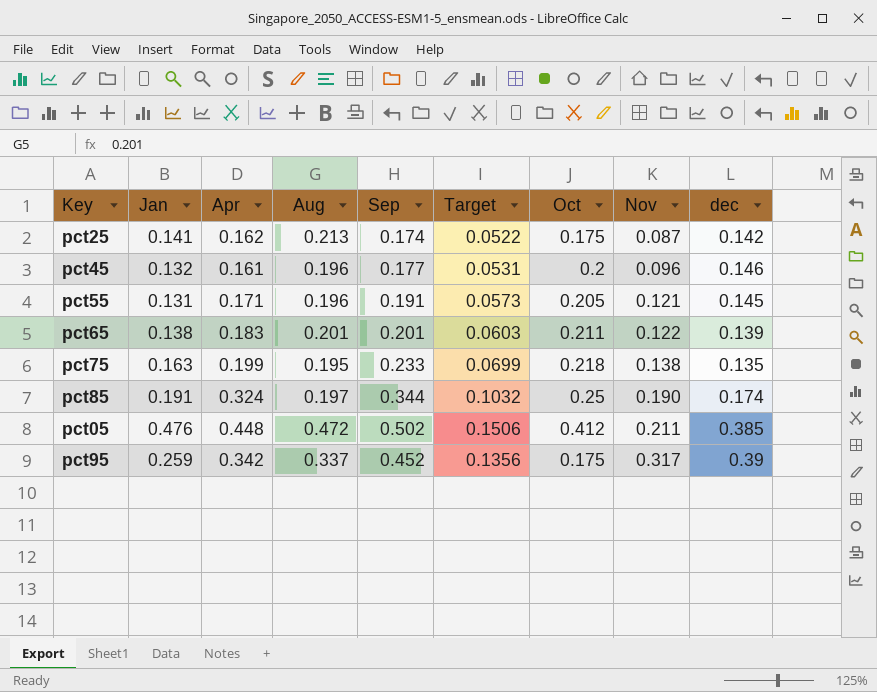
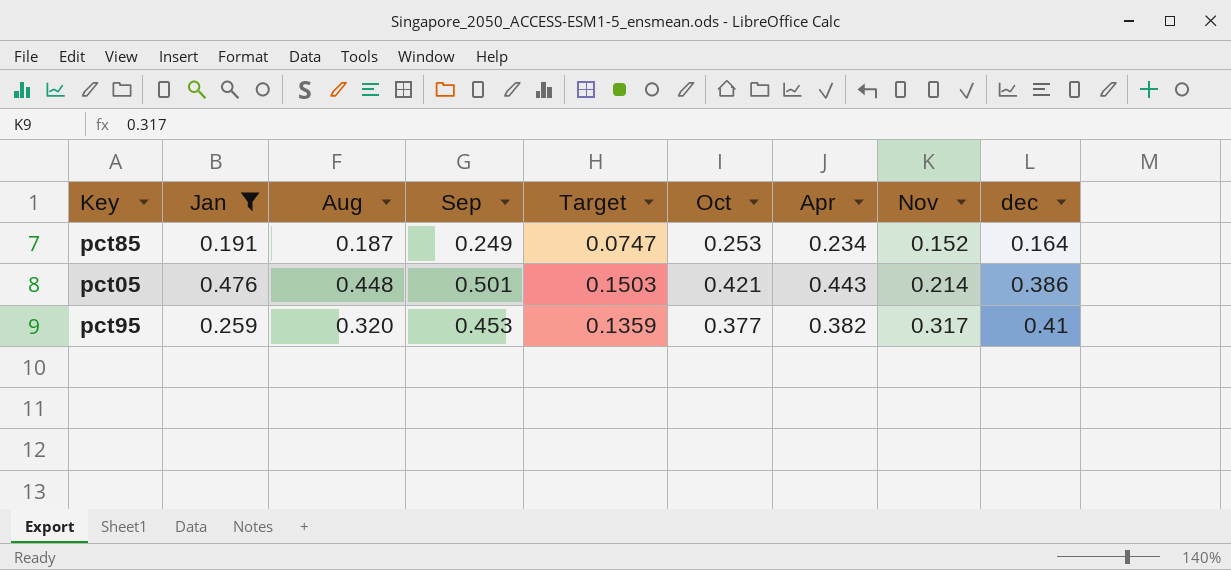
filter: none -> Jan >= 0.191
column Apr | position: 3 -> 7
pct85 | Aug: 0.197 -> 0.187
pct85 | Sep: 0.344 -> 0.249
pct85 | Target: 0.1032 -> 0.0747
pct85 | Oct: 0.25 -> 0.253
pct85 | Apr: 0.324 -> 0.234
pct85 | Nov: 0.190 -> 0.152
pct85 | dec: 0.174 -> 0.164
pct05 | Aug: 0.472 -> 0.448
pct05 | Sep: 0.502 -> 0.501
pct05 | Target: 0.1506 -> 0.1503
pct05 | Oct: 0.412 -> 0.421
pct05 | Apr: 0.448 -> 0.443
pct05 | Nov: 0.211 -> 0.214
pct05 | dec: 0.385 -> 0.386
pct95 | Aug: 0.337 -> 0.320
pct95 | Sep: 0.452 -> 0.453
pct95 | Target: 0.1356 -> 0.1359
pct95 | Oct: 0.175 -> 0.377
pct95 | Apr: 0.342 -> 0.382
pct95 | dec: 0.39 -> 0.41

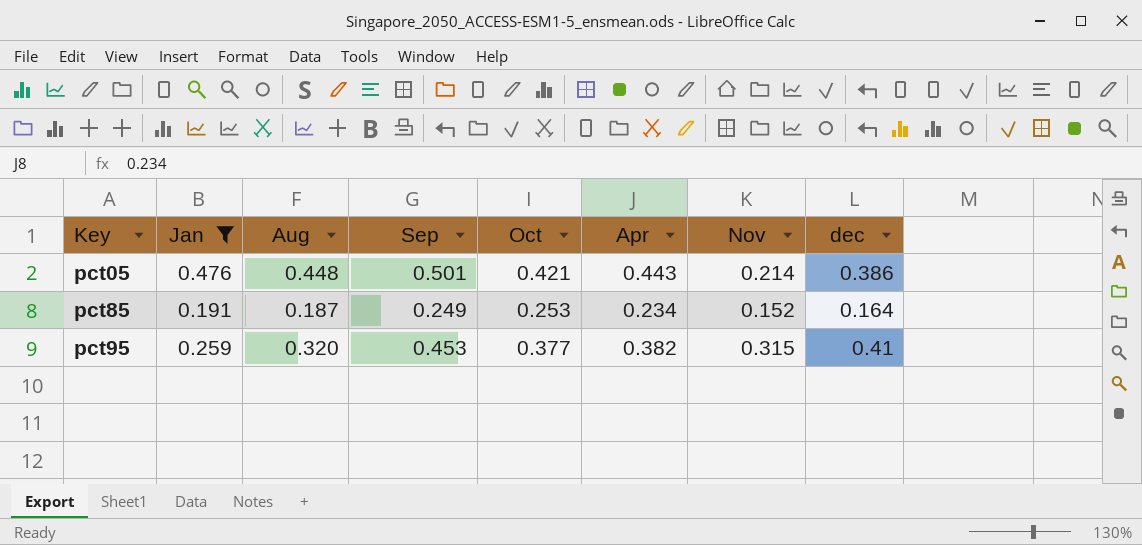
row order: Nov ascending -> Key ascending
column Target | formula: [Sep] * 0.3 -> none
pct95 | Nov: 0.317 -> 0.315

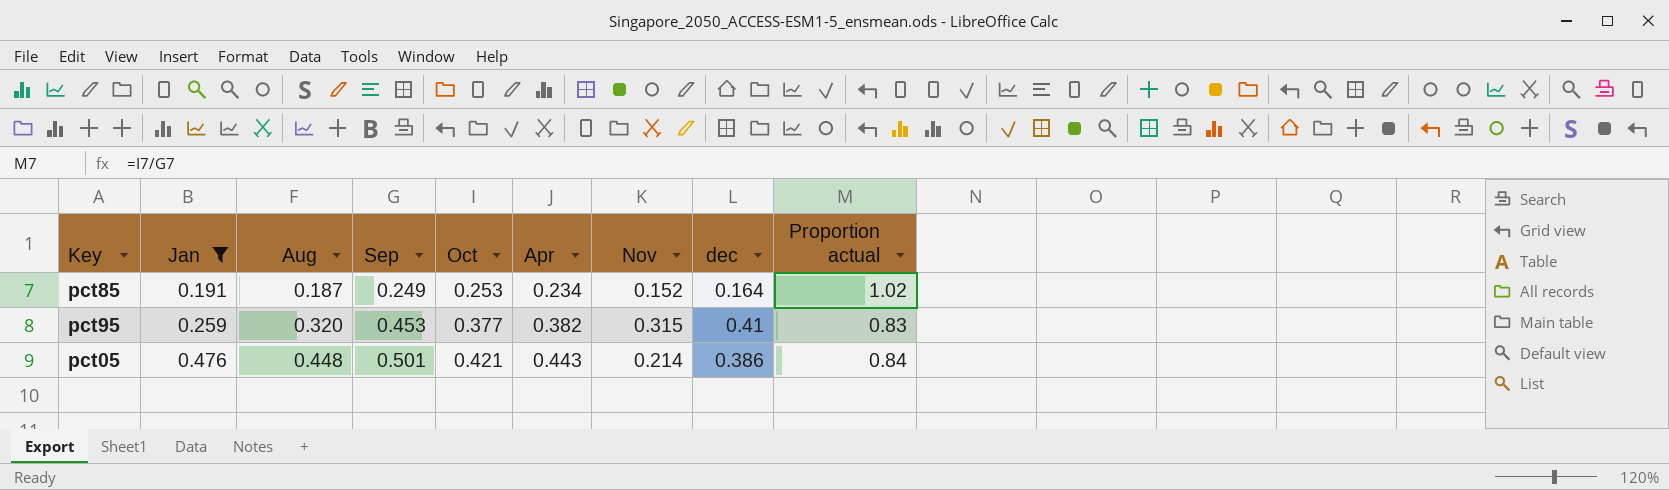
row order: Key ascending -> Jan ascending
column Proportion actual | formula: none -> [Oct] / [Sep]

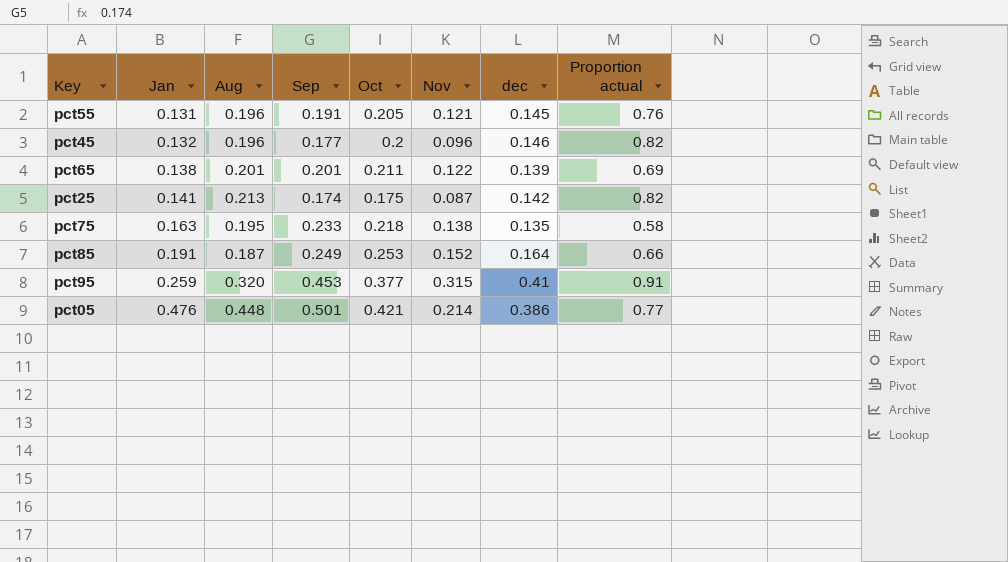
filter: Jan >= 0.191 -> none
column Apr | position: 6 -> none
column Proportion actual | formula: [Oct] / [Sep] -> [dec] / [Sep]

